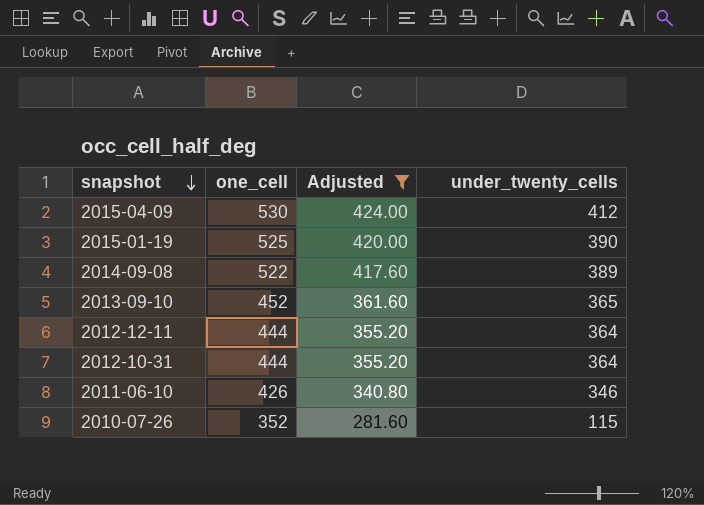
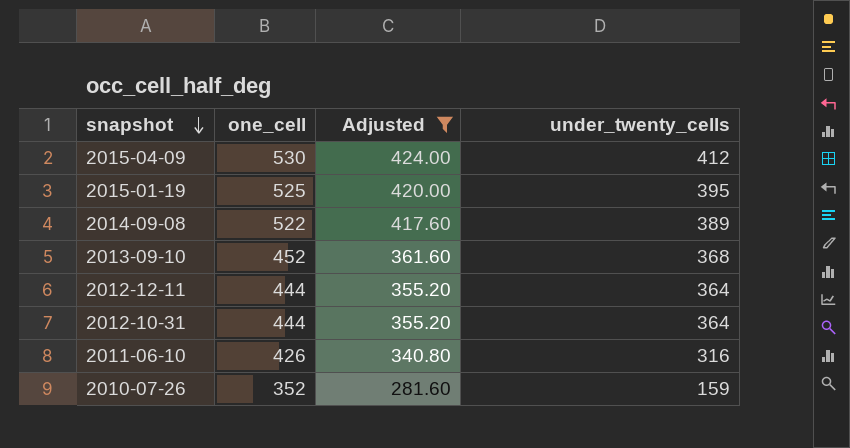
2015-01-19 | under_twenty_cells: 390 -> 395
2013-09-10 | under_twenty_cells: 365 -> 368
2011-06-10 | under_twenty_cells: 346 -> 316
2010-07-26 | under_twenty_cells: 115 -> 159

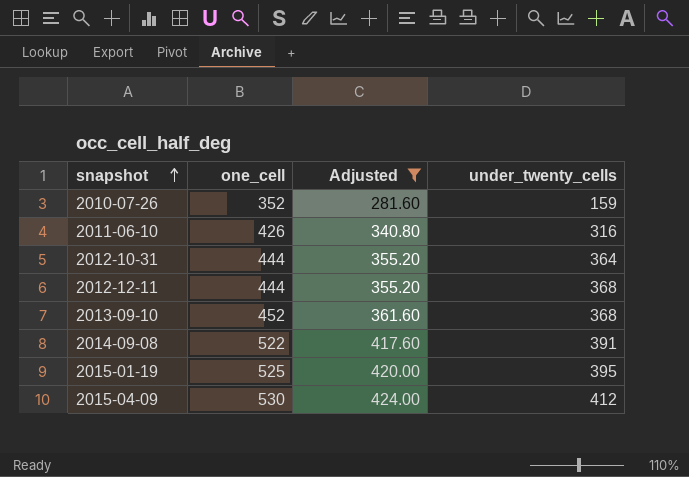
row order: snapshot descending -> snapshot ascending
2012-12-11 | under_twenty_cells: 364 -> 368
2014-09-08 | under_twenty_cells: 389 -> 391

